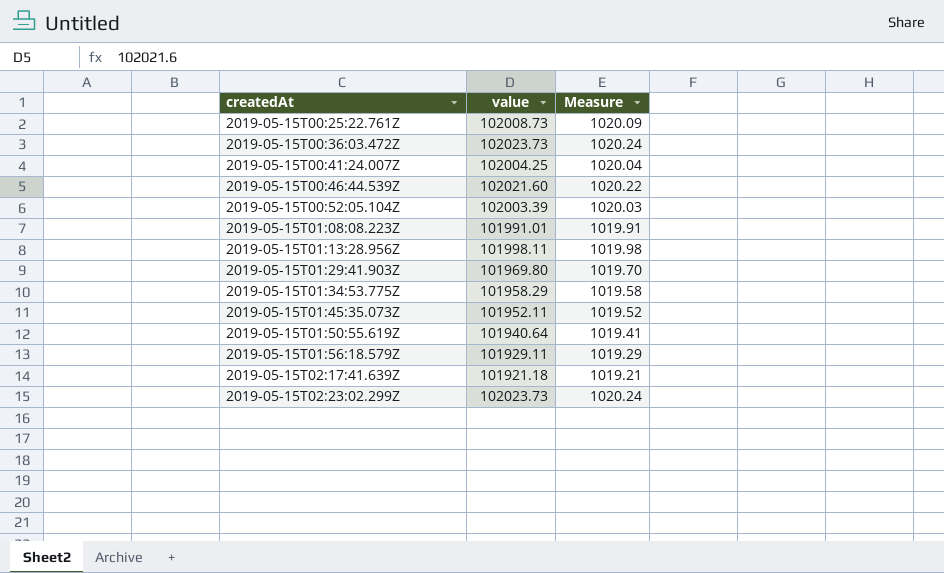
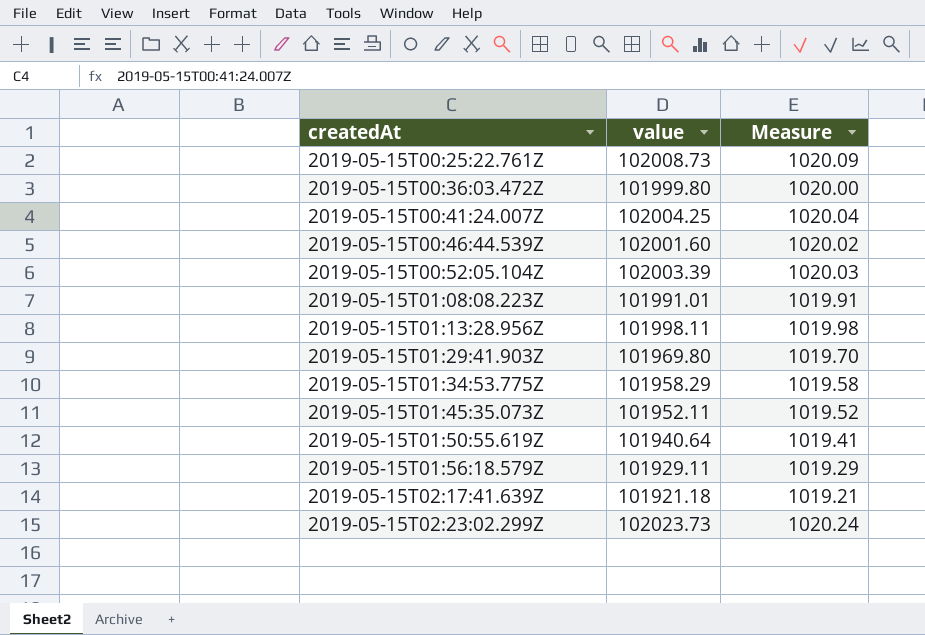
2019-05-15T00:36:03.472Z | value: 102023.73 -> 101999.80
2019-05-15T00:36:03.472Z | Measure: 1020.24 -> 1020.00
2019-05-15T00:46:44.539Z | value: 102021.60 -> 102001.60
2019-05-15T00:46:44.539Z | Measure: 1020.22 -> 1020.02

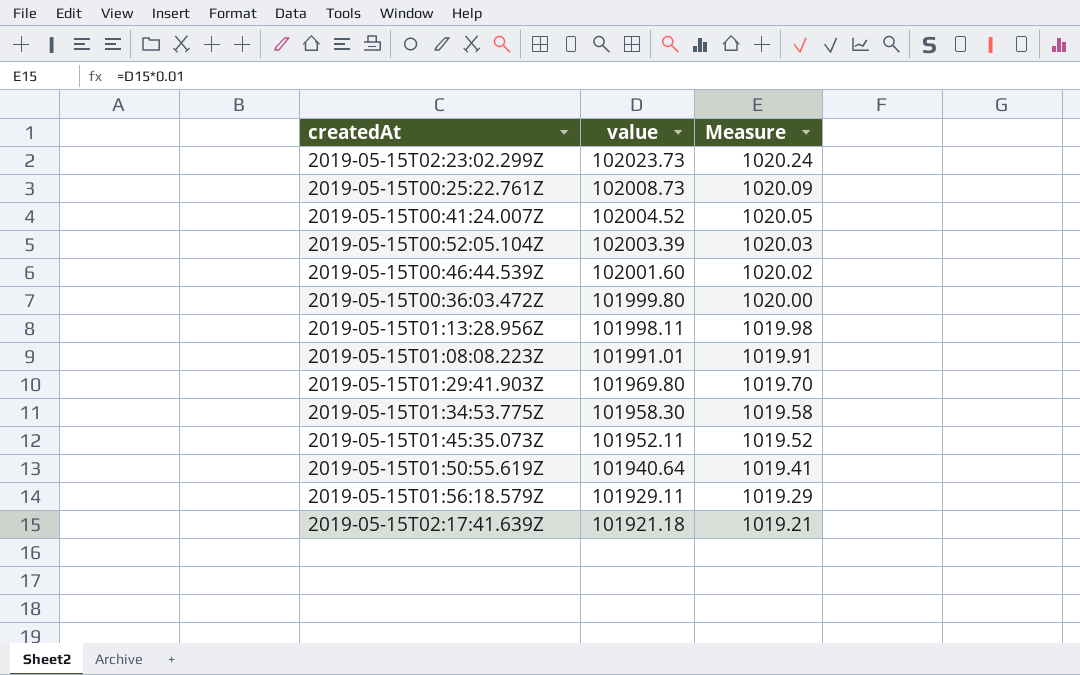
row order: createdAt ascending -> value descending
2019-05-15T00:41:24.007Z | value: 102004.25 -> 102004.52
2019-05-15T00:41:24.007Z | Measure: 1020.04 -> 1020.05
2019-05-15T01:34:53.775Z | value: 101958.29 -> 101958.30

